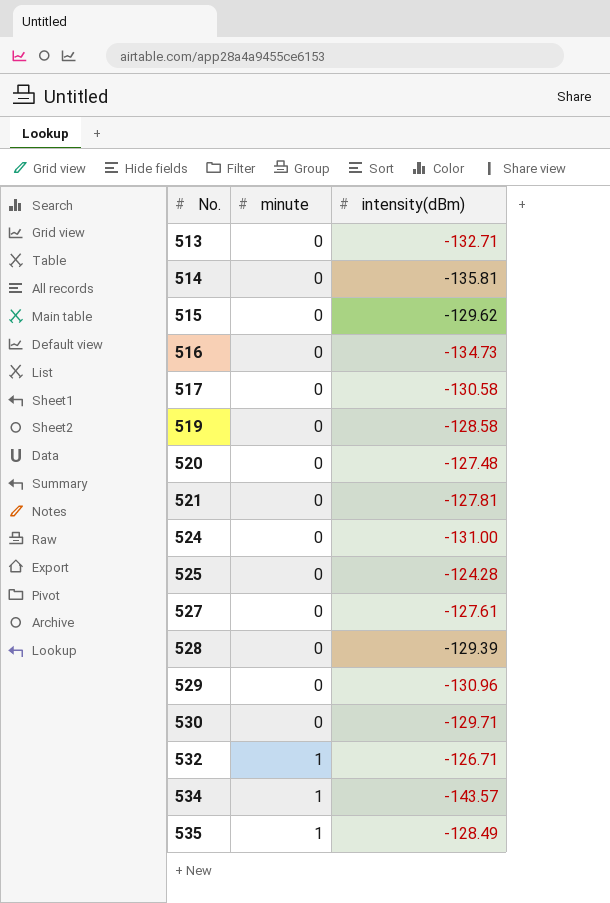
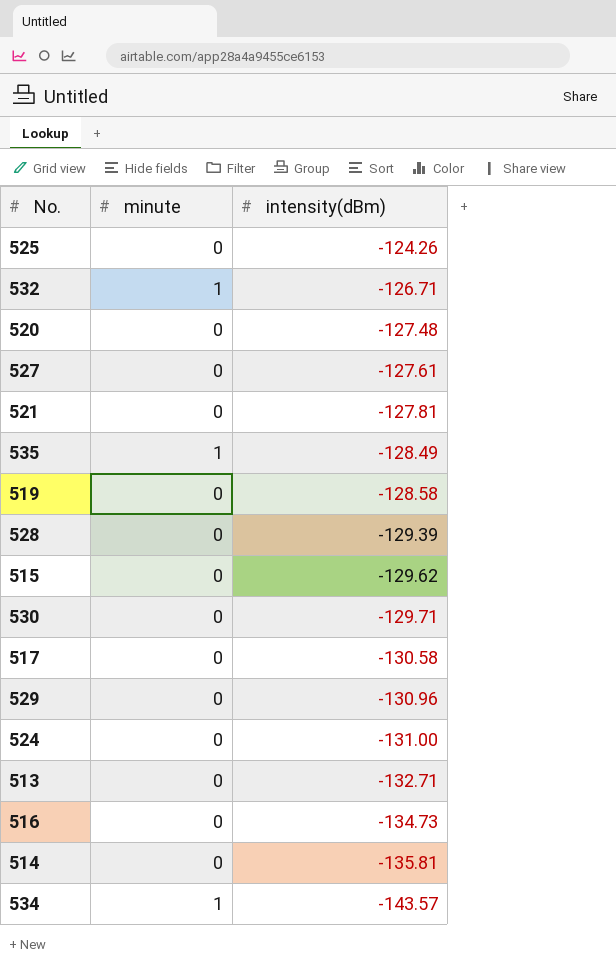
row order: No. ascending -> intensity(dBm) descending
525 | intensity(dBm): -124.28 -> -124.26

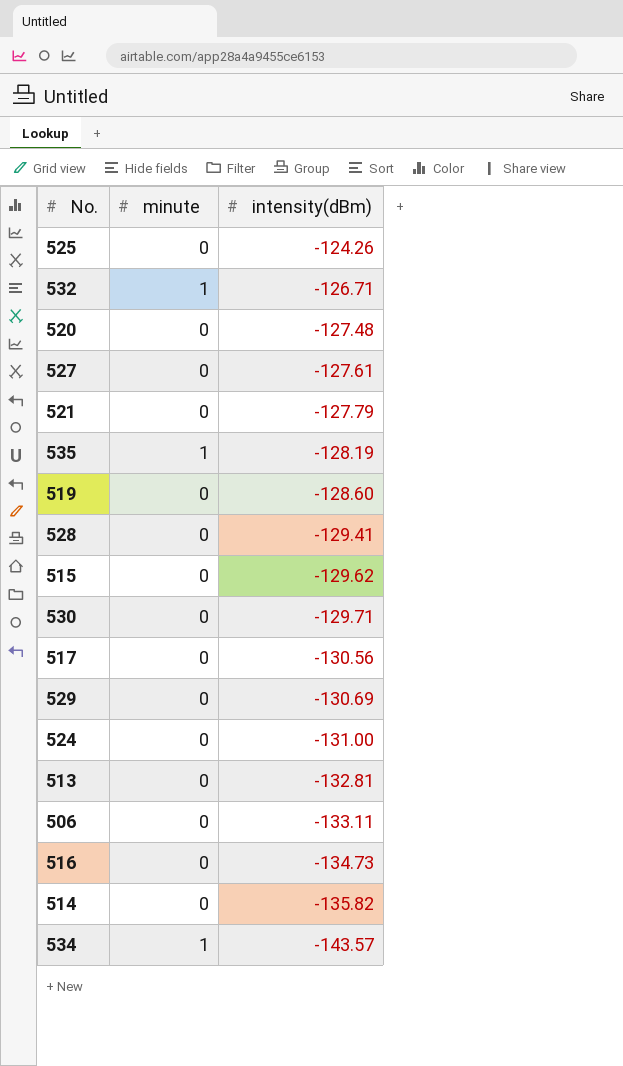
521 | intensity(dBm): -127.81 -> -127.79
535 | intensity(dBm): -128.49 -> -128.19
519 | intensity(dBm): -128.58 -> -128.60
528 | intensity(dBm): -129.39 -> -129.41
517 | intensity(dBm): -130.58 -> -130.56
529 | intensity(dBm): -130.96 -> -130.69
513 | intensity(dBm): -132.71 -> -132.81
row 506: none -> 0 | -133.11
514 | intensity(dBm): -135.81 -> -135.82

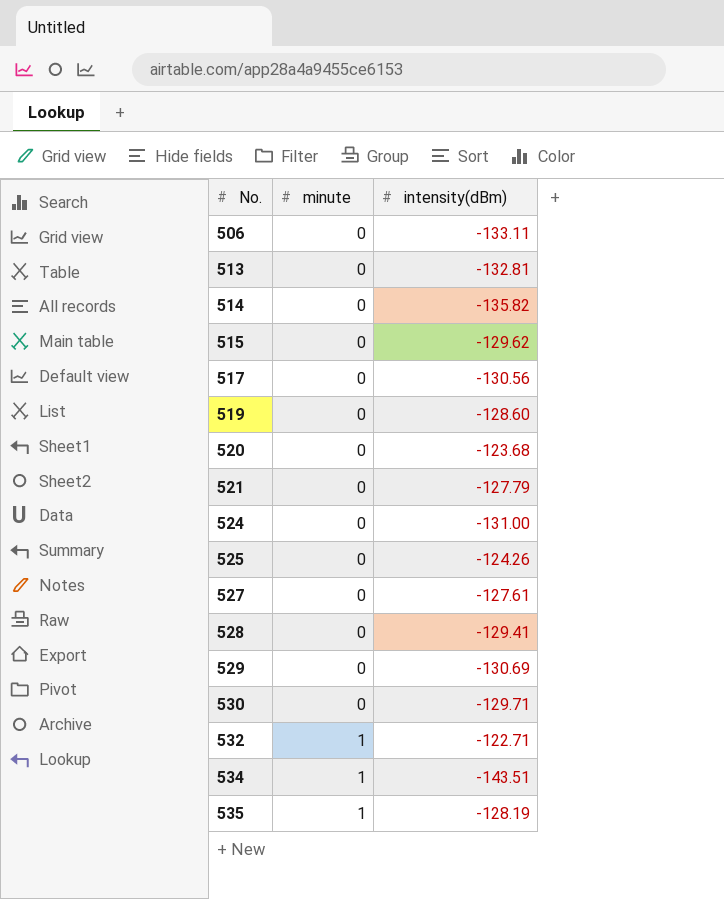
row order: intensity(dBm) descending -> No. ascending
row 516: 0 | -134.73 -> none
520 | intensity(dBm): -127.48 -> -123.68
532 | intensity(dBm): -126.71 -> -122.71
534 | intensity(dBm): -143.57 -> -143.51

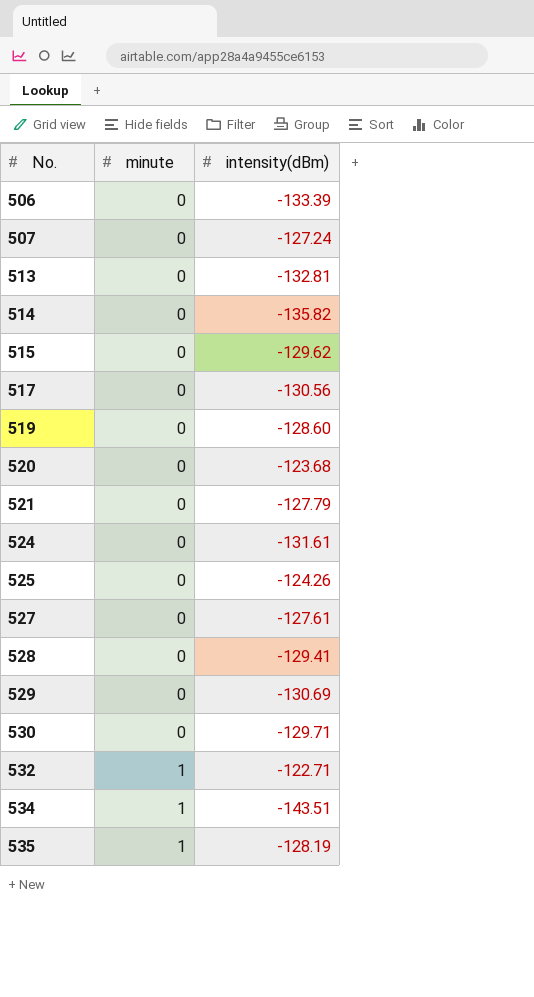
506 | intensity(dBm): -133.11 -> -133.39
row 507: none -> 0 | -127.24
524 | intensity(dBm): -131.00 -> -131.61

